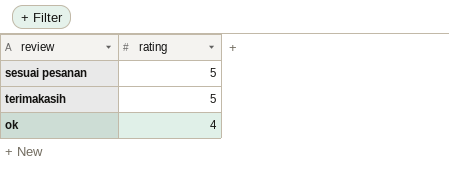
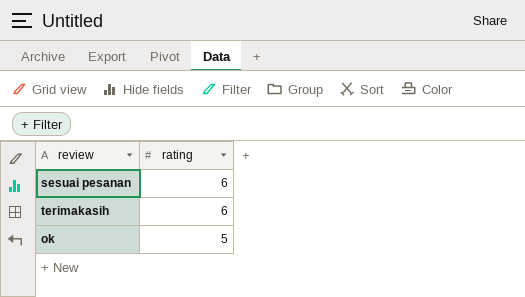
sesuai pesanan | rating: 5 -> 6
terimakasih | rating: 5 -> 6
ok | rating: 4 -> 5

